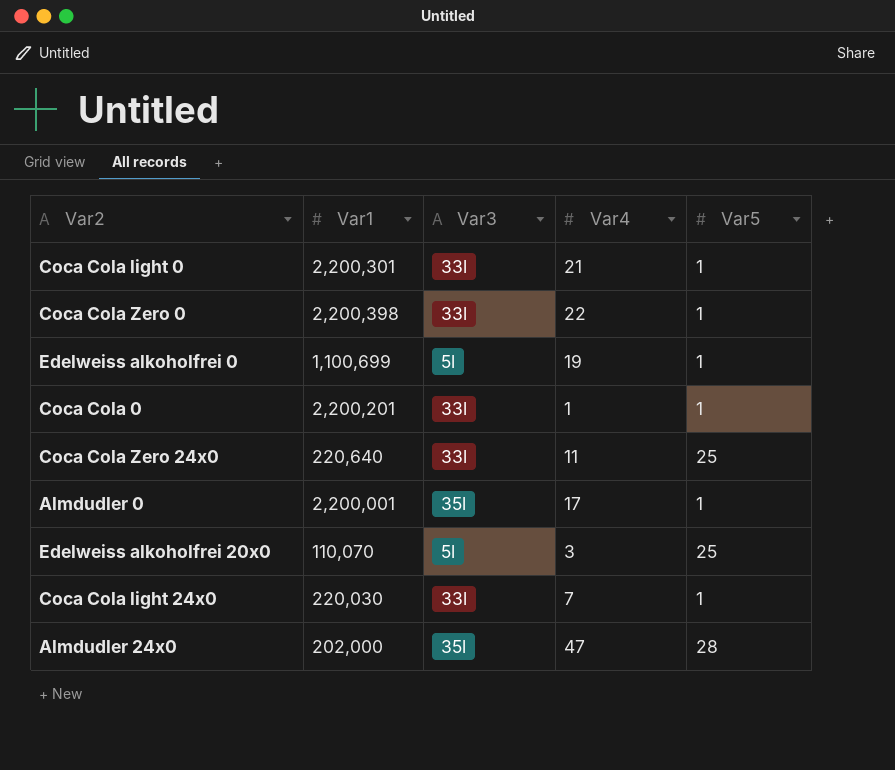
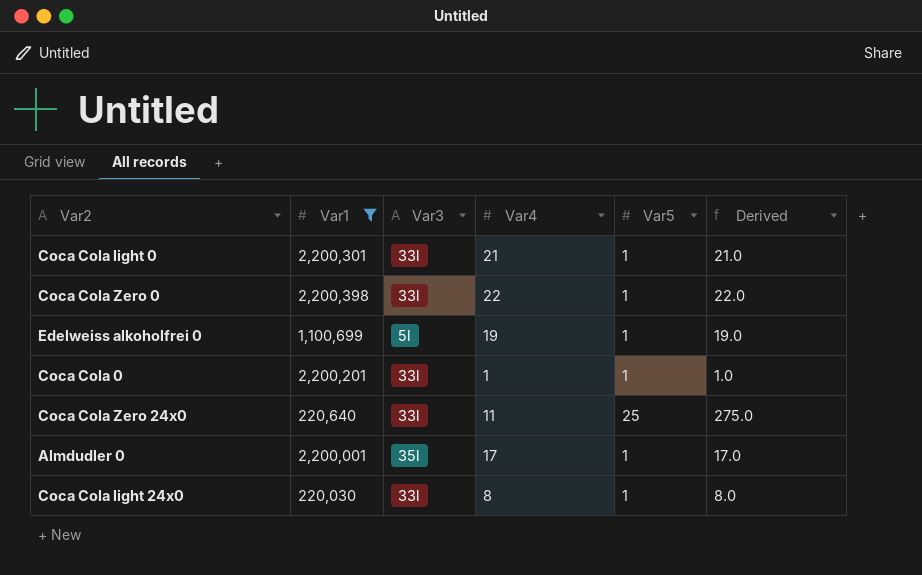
filter: none -> Var1 >= 220,030
column Derived | formula: none -> [Var4] * [Var5]
Coca Cola light 24x0 | Var4: 7 -> 8

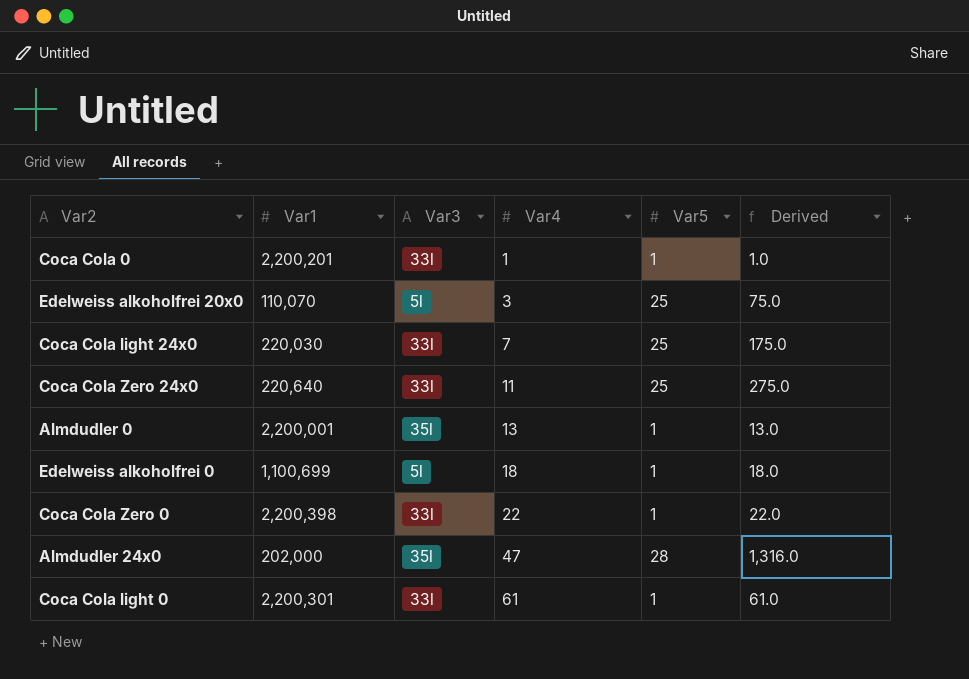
filter: Var1 >= 220,030 -> none
row order: none -> Var4 ascending
Coca Cola light 24x0 | Var4: 8 -> 7
Coca Cola light 24x0 | Var5: 1 -> 25
Coca Cola light 24x0 | Derived: 8.0 -> 175.0
Almdudler 0 | Var4: 17 -> 13
Almdudler 0 | Derived: 17.0 -> 13.0
Edelweiss alkoholfrei 0 | Var4: 19 -> 18
Edelweiss alkoholfrei 0 | Derived: 19.0 -> 18.0
Coca Cola light 0 | Var4: 21 -> 61
Coca Cola light 0 | Derived: 21.0 -> 61.0

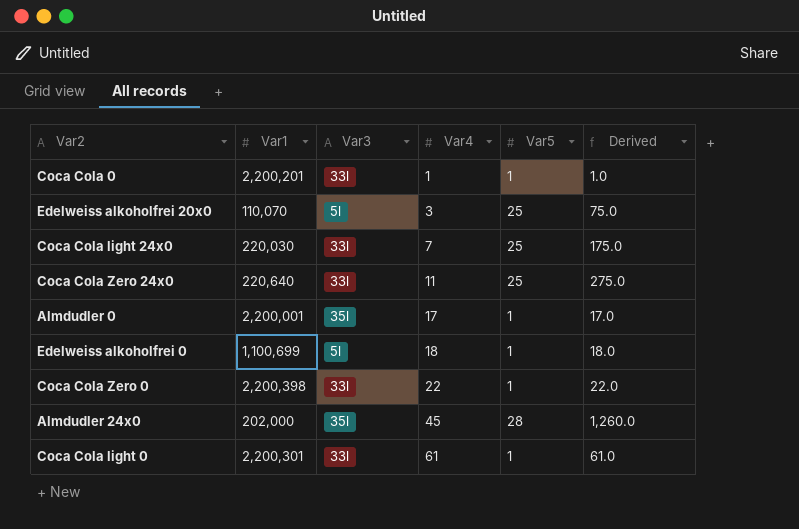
Almdudler 0 | Var4: 13 -> 17
Almdudler 0 | Derived: 13.0 -> 17.0
Almdudler 24x0 | Var4: 47 -> 45
Almdudler 24x0 | Derived: 1,316.0 -> 1,260.0

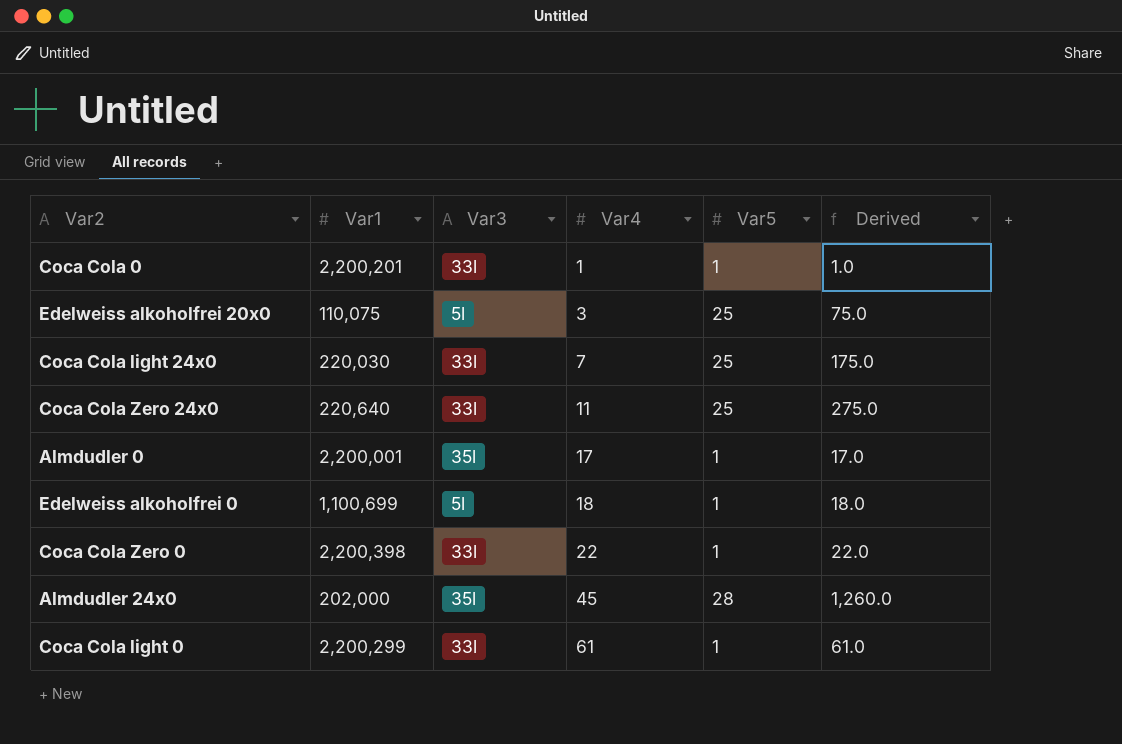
Edelweiss alkoholfrei 20x0 | Var1: 110,070 -> 110,075
Coca Cola light 0 | Var1: 2,200,301 -> 2,200,299

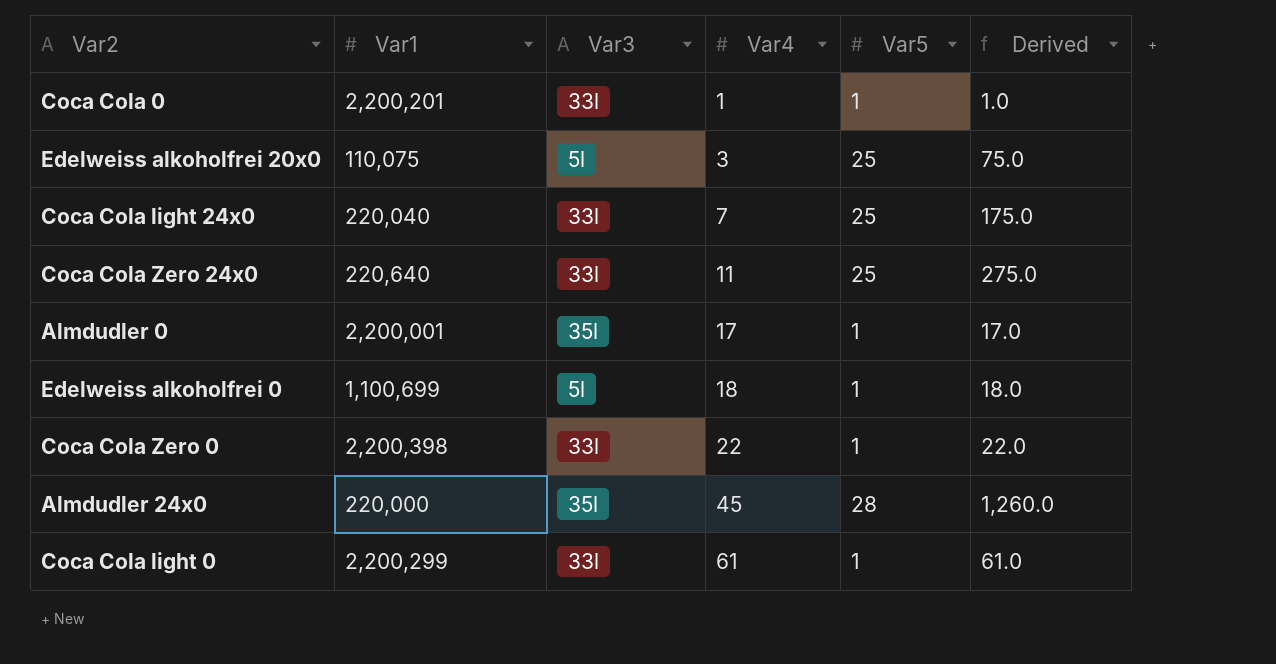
Coca Cola light 24x0 | Var1: 220,030 -> 220,040
Almdudler 24x0 | Var1: 202,000 -> 220,000

